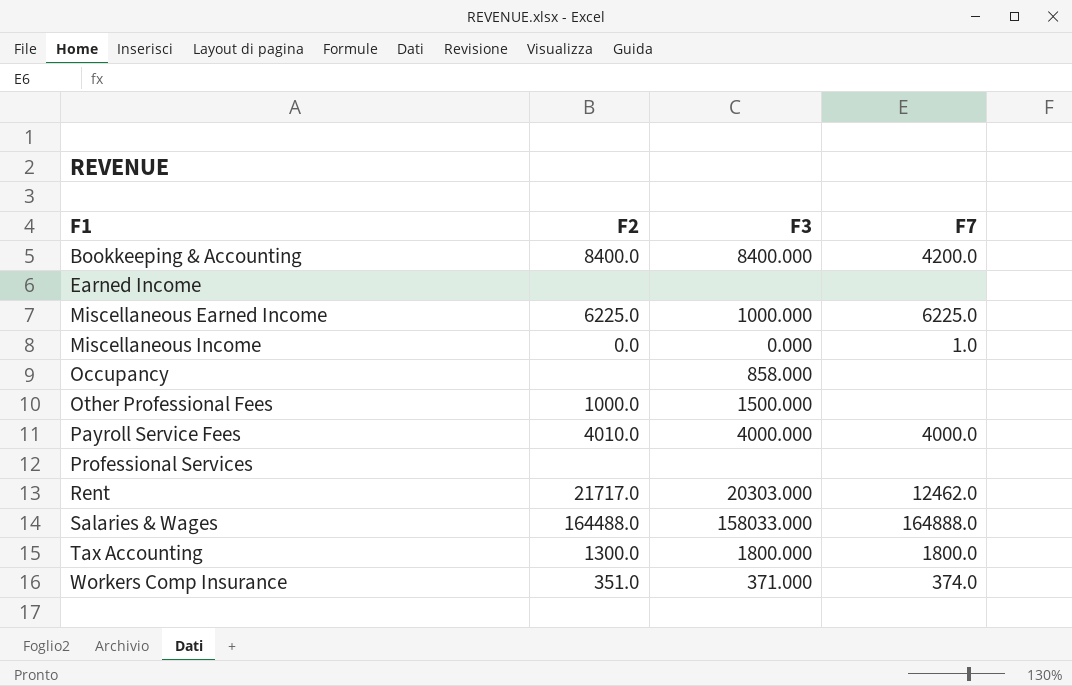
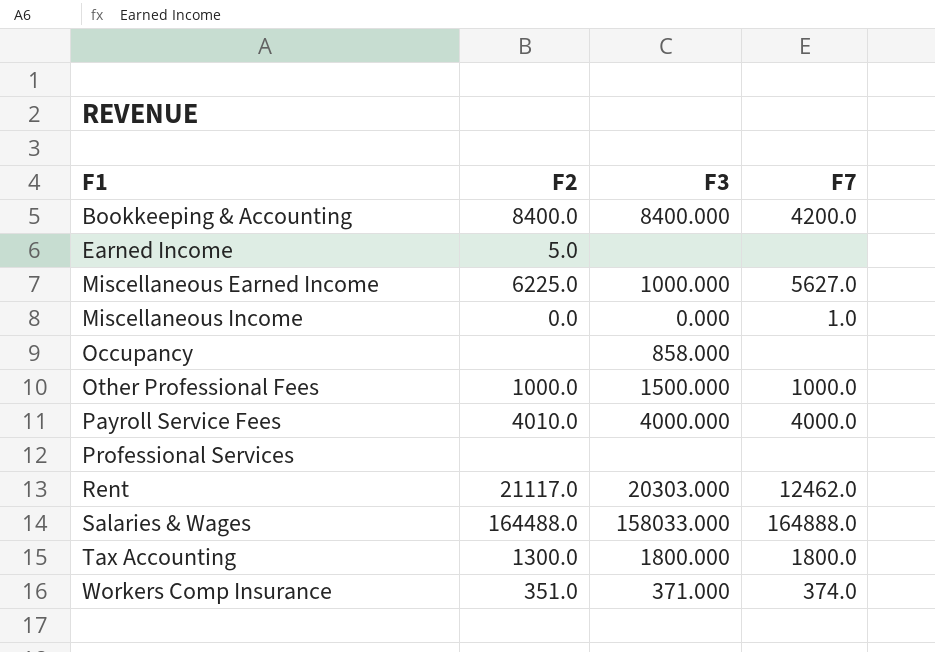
Earned Income | F2: none -> 5.0
Miscellaneous Earned Income | F7: 6225.0 -> 5627.0
Other Professional Fees | F7: none -> 1000.0
Rent | F2: 21717.0 -> 21117.0

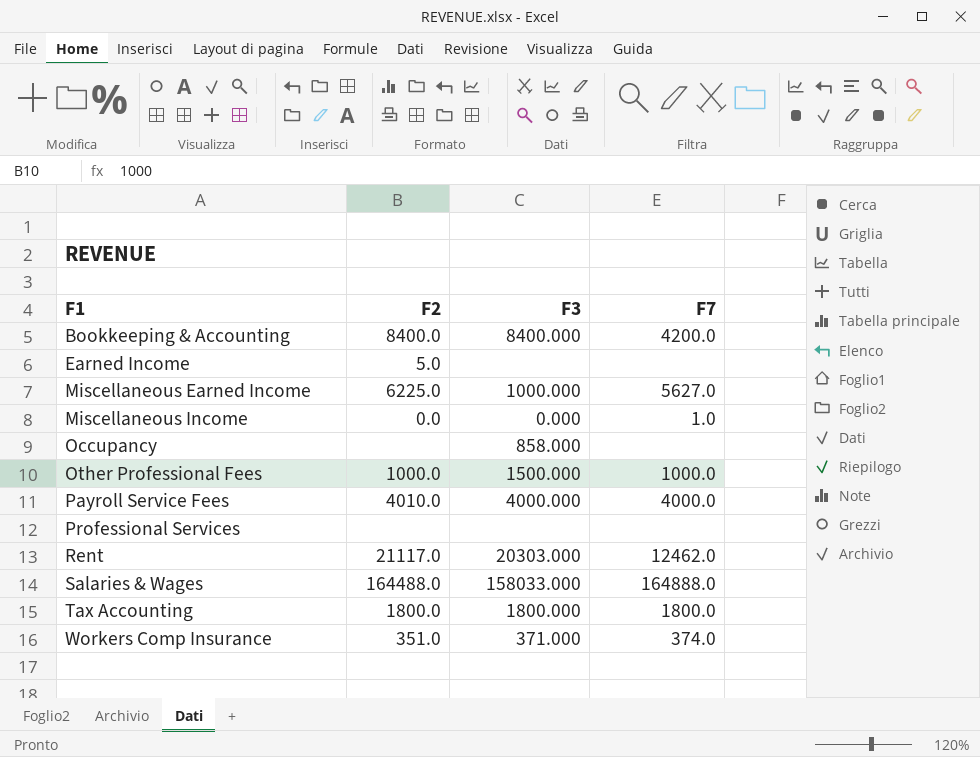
Tax Accounting | F2: 1300.0 -> 1800.0

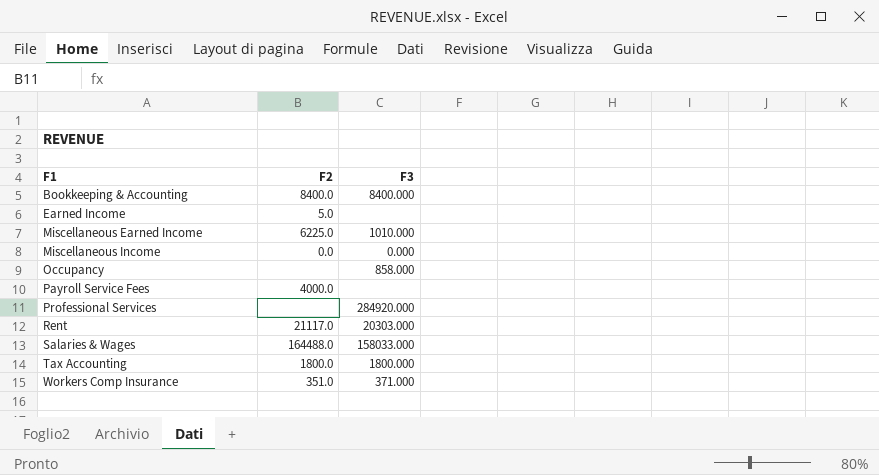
column F7 | position: 4 -> none
row Other Professional Fees: 1000.0 | 1500.000 | 1000.0 -> none
Miscellaneous Earned Income | F3: 1000.000 -> 1010.000
Payroll Service Fees | F2: 4010.0 -> 4000.0
Payroll Service Fees | F3: 4000.000 -> none
Professional Services | F3: none -> 284920.000

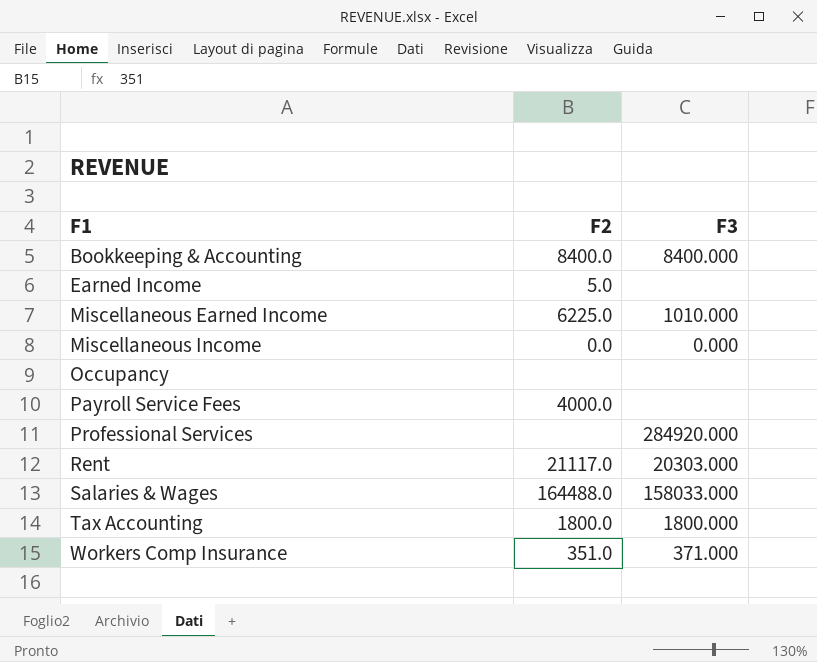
Occupancy | F3: 858.000 -> none

